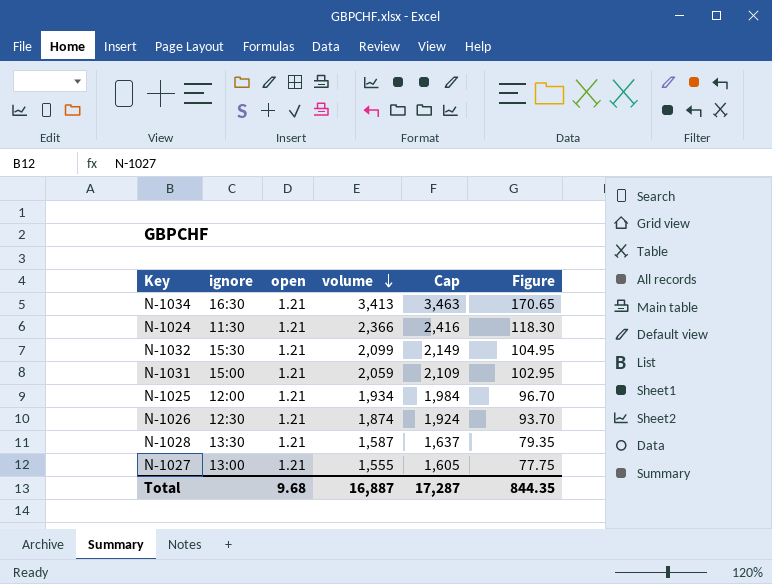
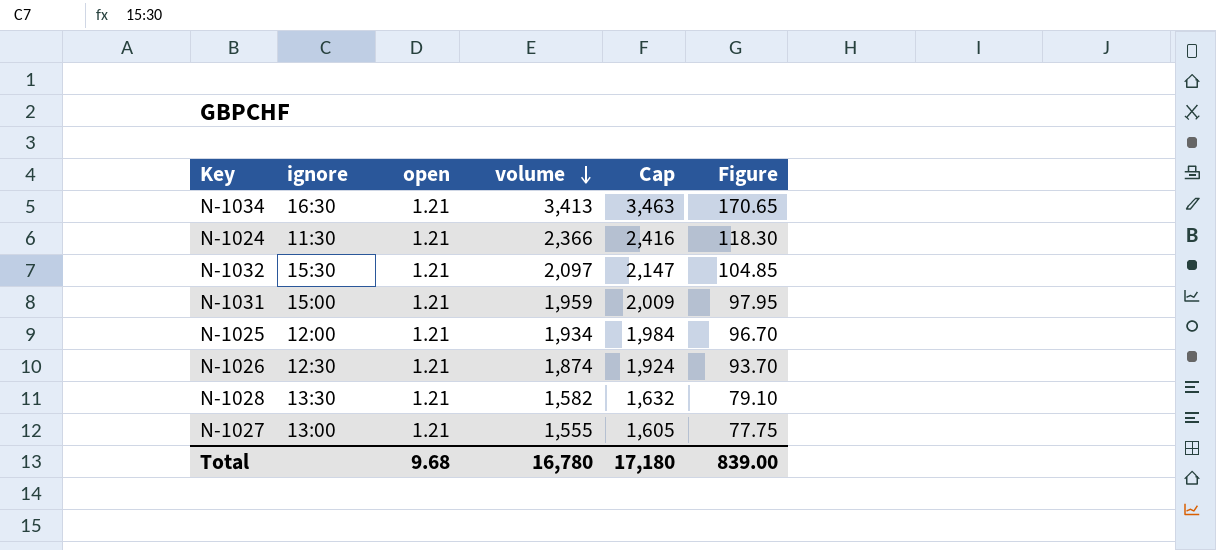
N-1032 | volume: 2,099 -> 2,097
N-1032 | Cap: 2,149 -> 2,147
N-1032 | Figure: 104.95 -> 104.85
N-1031 | volume: 2,059 -> 1,959
N-1031 | Cap: 2,109 -> 2,009
N-1031 | Figure: 102.95 -> 97.95
N-1028 | volume: 1,587 -> 1,582
N-1028 | Cap: 1,637 -> 1,632
N-1028 | Figure: 79.35 -> 79.10
Total | volume: 16,887 -> 16,780
Total | Cap: 17,287 -> 17,180
Total | Figure: 844.35 -> 839.00

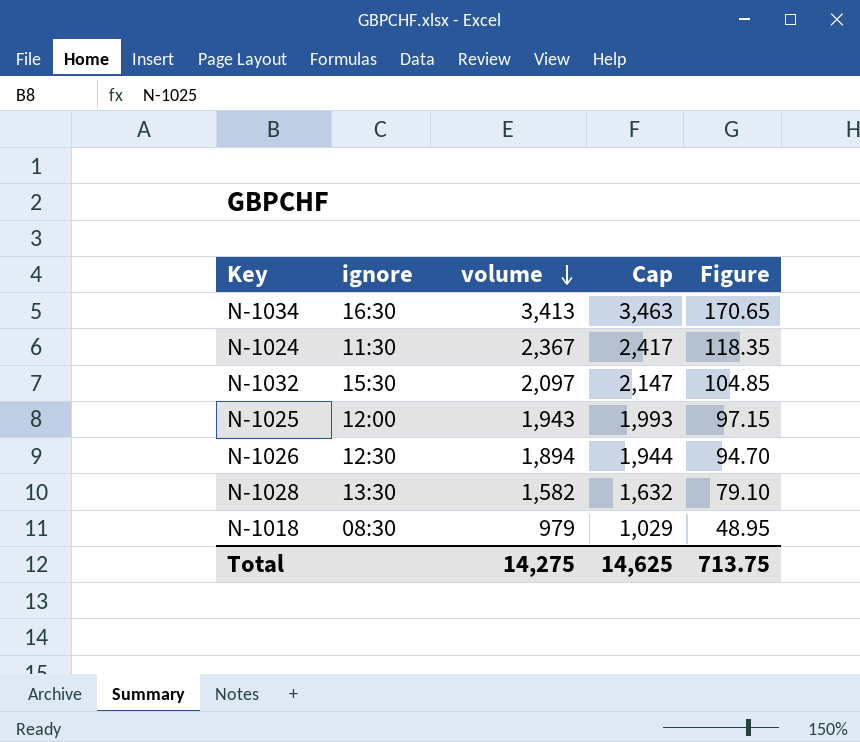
column open | position: 3 -> none
row N-1031: 15:00 | 1.21 | 1,959 | 2,009 | 97.95 -> none
row N-1027: 13:00 | 1.21 | 1,555 | 1,605 | 77.75 -> none
N-1024 | volume: 2,366 -> 2,367
N-1024 | Cap: 2,416 -> 2,417
N-1024 | Figure: 118.30 -> 118.35
N-1025 | volume: 1,934 -> 1,943
N-1025 | Cap: 1,984 -> 1,993
N-1025 | Figure: 96.70 -> 97.15
N-1026 | volume: 1,874 -> 1,894
N-1026 | Cap: 1,924 -> 1,944
N-1026 | Figure: 93.70 -> 94.70
row N-1018: none -> 08:30 | 979 | 1,029 | 48.95
Total | volume: 16,780 -> 14,275
Total | Cap: 17,180 -> 14,625
Total | Figure: 839.00 -> 713.75

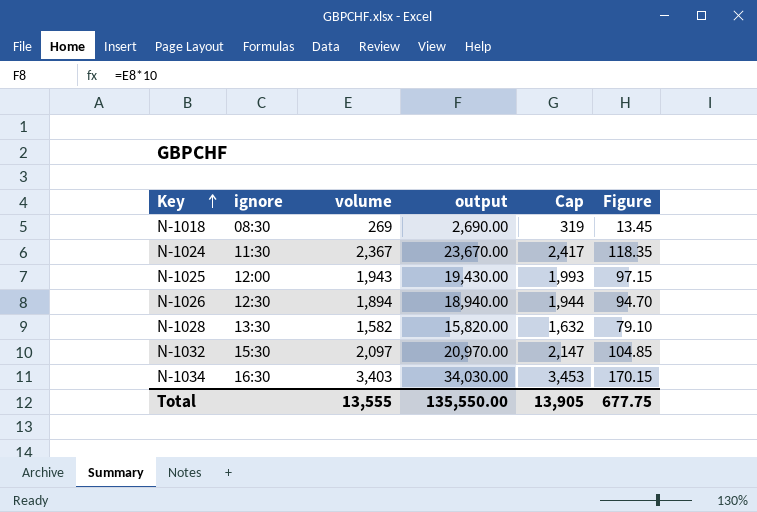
row order: volume descending -> Key ascending
column output | formula: none -> [volume] * 10
N-1018 | volume: 979 -> 269
N-1018 | Cap: 1,029 -> 319
N-1018 | Figure: 48.95 -> 13.45
N-1034 | volume: 3,413 -> 3,403
N-1034 | Cap: 3,463 -> 3,453
N-1034 | Figure: 170.65 -> 170.15
Total | volume: 14,275 -> 13,555
Total | Cap: 14,625 -> 13,905
Total | Figure: 713.75 -> 677.75

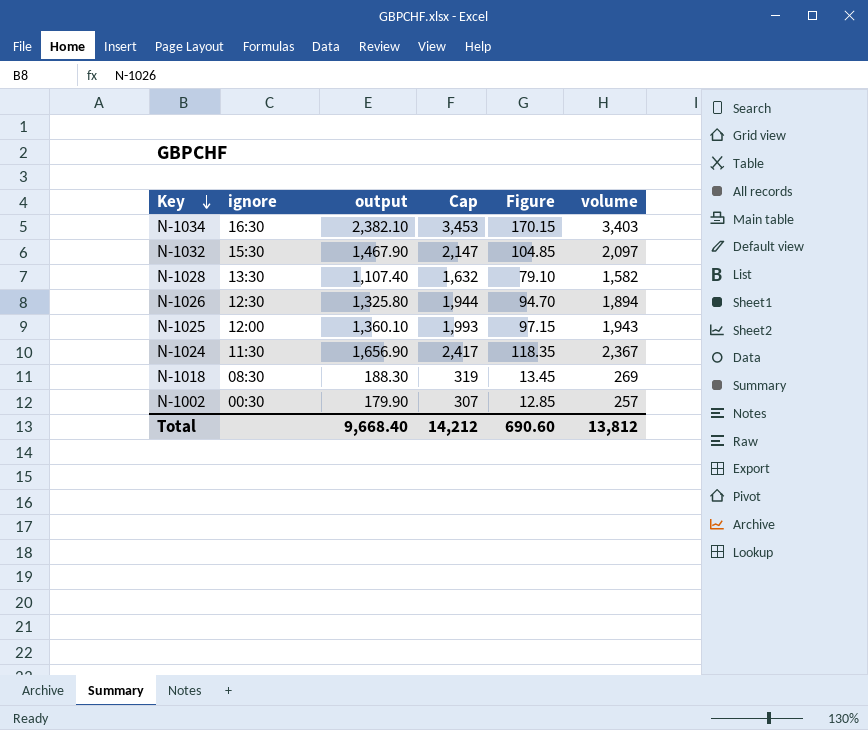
row order: Key ascending -> Key descending
column output | formula: [volume] * 10 -> [volume] * 0.7
column volume | position: 3 -> 6
row N-1002: none -> 00:30 | 179.90 | 307 | 12.85 | 257
Total | output: 135,550.00 -> 9,668.40
Total | Cap: 13,905 -> 14,212
Total | Figure: 677.75 -> 690.60
Total | volume: 13,555 -> 13,812

